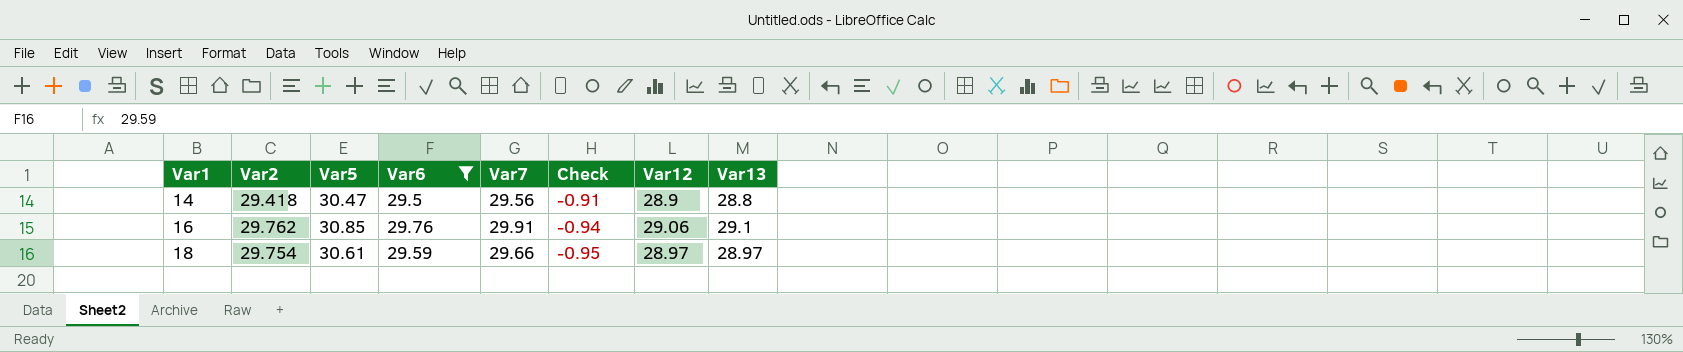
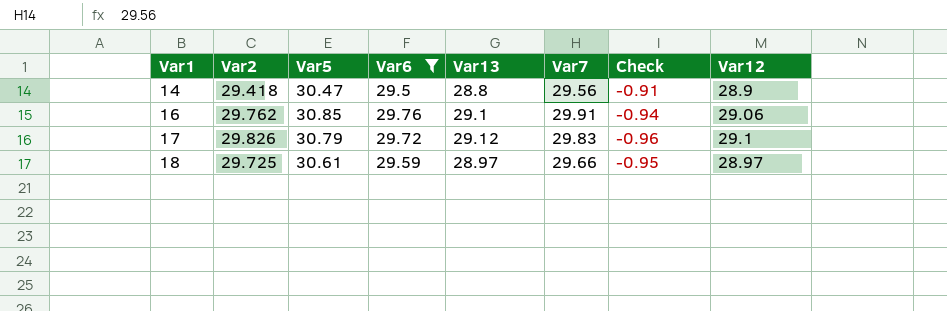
column Var13 | position: 8 -> 5
row 17: none -> 29.826 | 30.79 | 29.72 | 29.12 | 29.83 | -0.96 | 29.1
18 | Var2: 29.754 -> 29.725

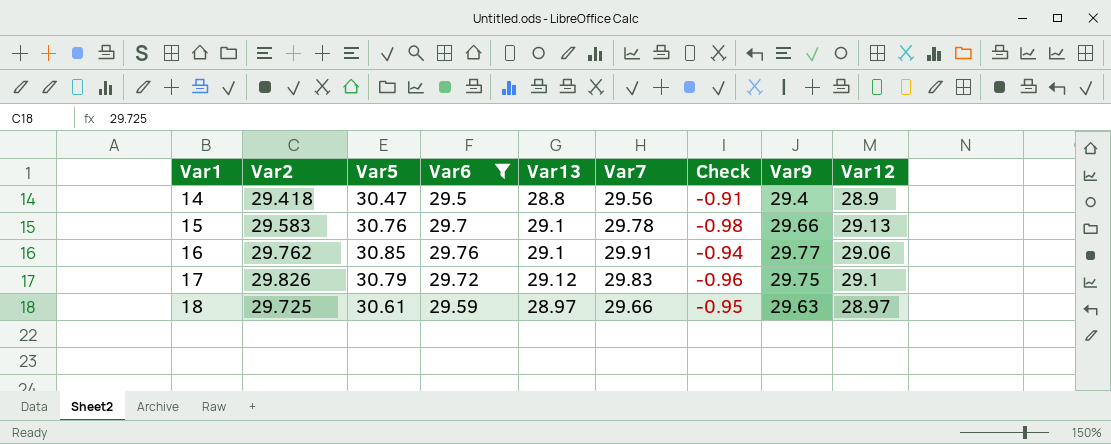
column Var9 | position: none -> 8
row 15: none -> 29.583 | 30.76 | 29.7 | 29.1 | 29.78 | -0.98 | 29.66 | 29.13

